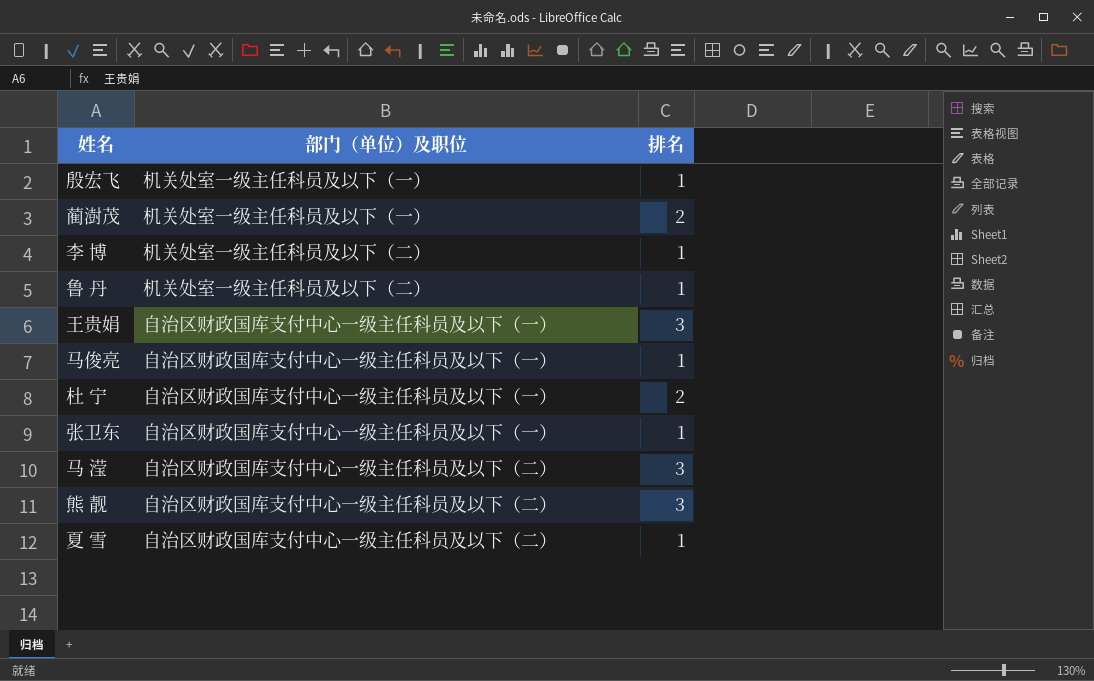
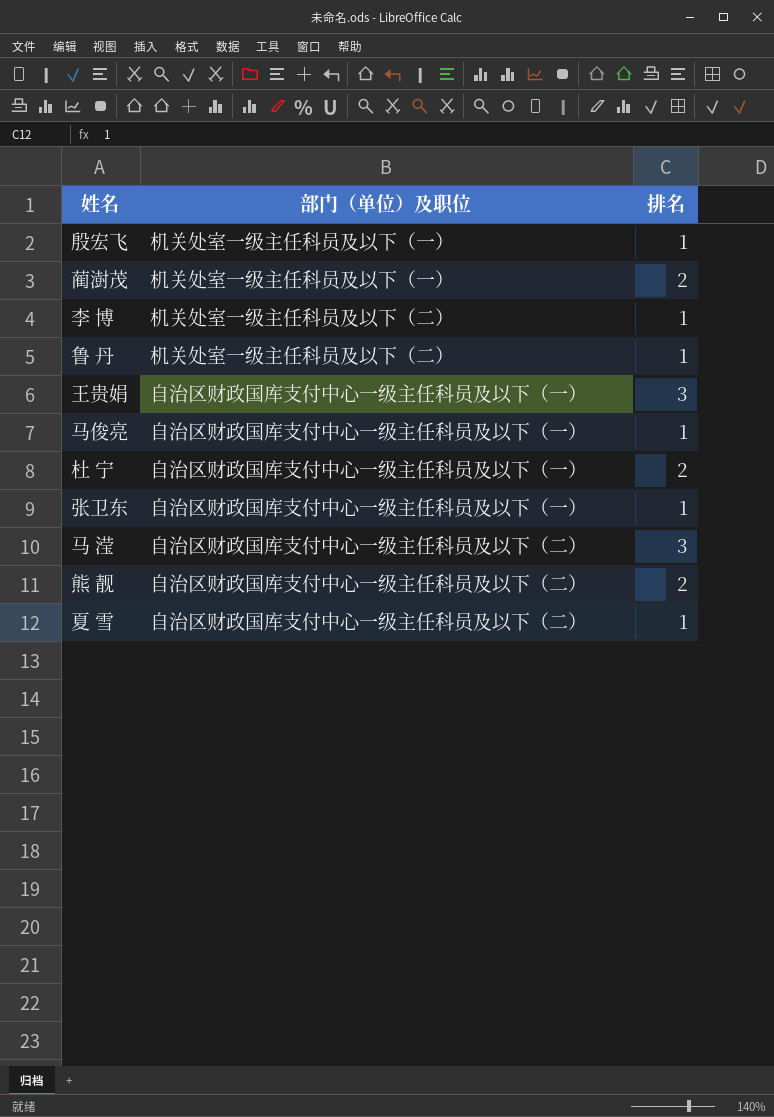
熊 靓 | 排名: 3 -> 2

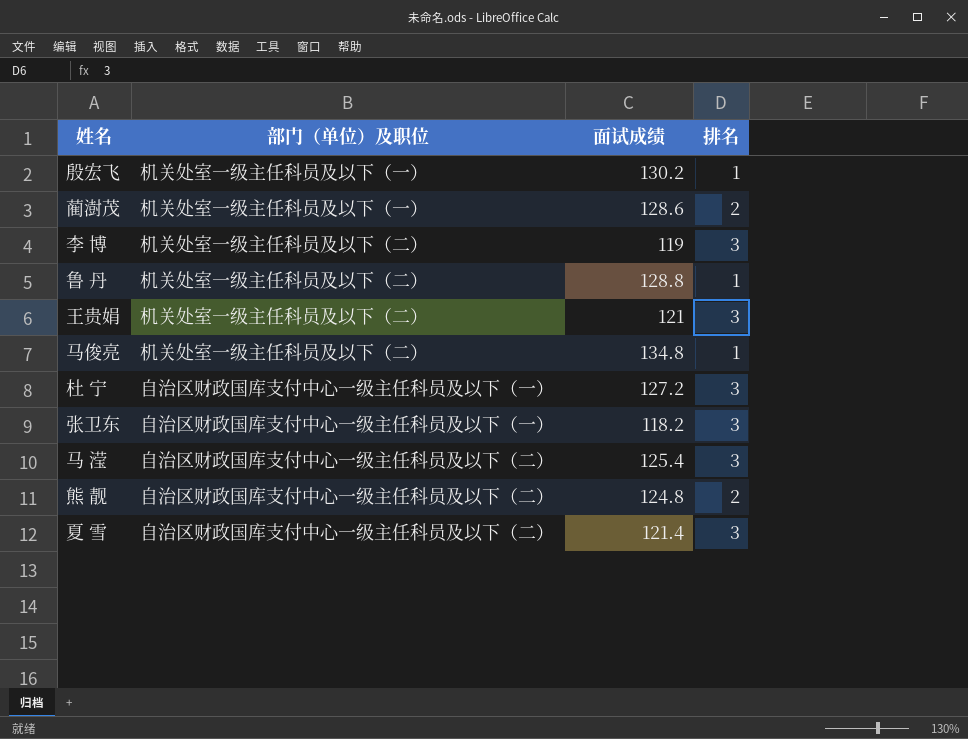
column 面试成绩 | position: none -> 3
李 博 | 排名: 1 -> 3
王贵娟 | 部门（单位）及职位: 自治区财政国库支付中心一级主任科员及以下（一） -> 机关处室一级主任科员及以下（二）
马俊亮 | 部门（单位）及职位: 自治区财政国库支付中心一级主任科员及以下（一） -> 机关处室一级主任科员及以下（二）
杜 宁 | 排名: 2 -> 3
张卫东 | 排名: 1 -> 3
夏 雪 | 排名: 1 -> 3

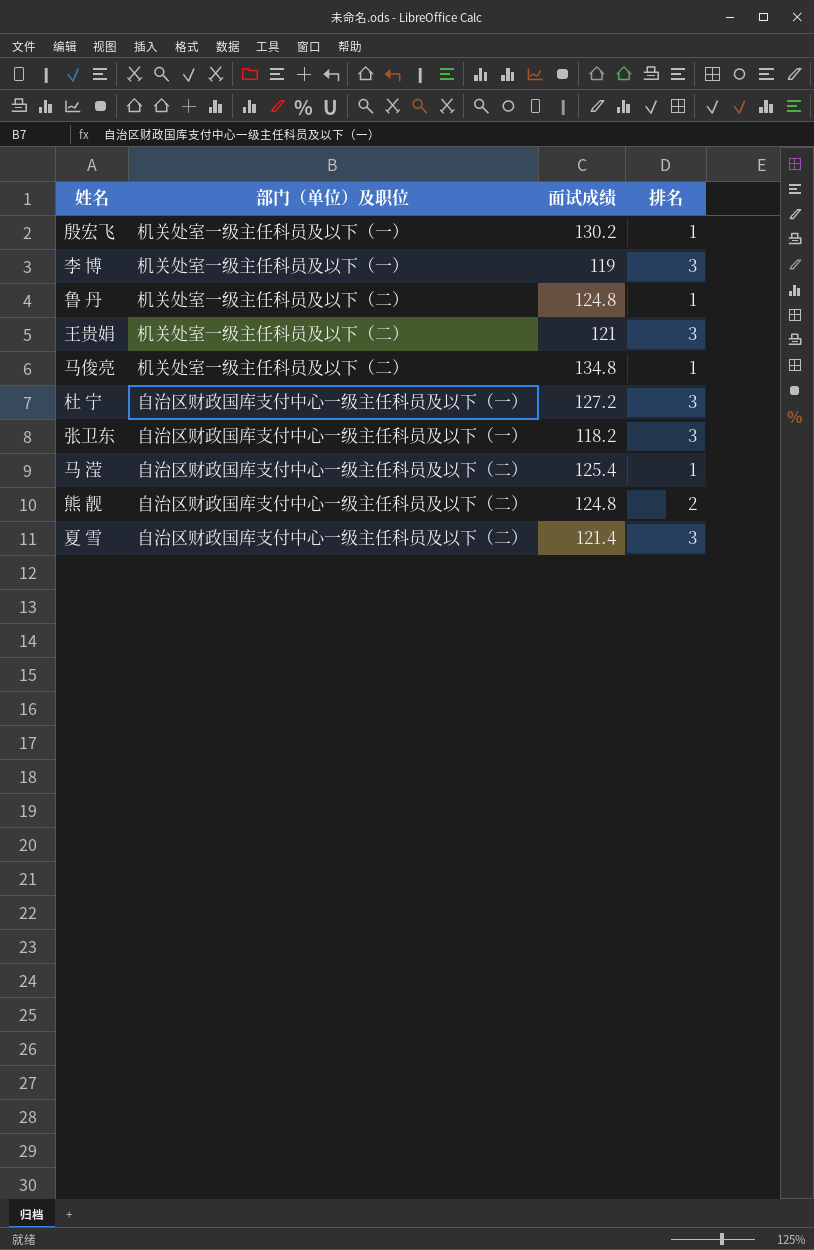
row 蔺澍茂: 机关处室一级主任科员及以下（一） | 128.6 | 2 -> none
李 博 | 部门（单位）及职位: 机关处室一级主任科员及以下（二） -> 机关处室一级主任科员及以下（一）
鲁 丹 | 面试成绩: 128.8 -> 124.8
马 滢 | 排名: 3 -> 1

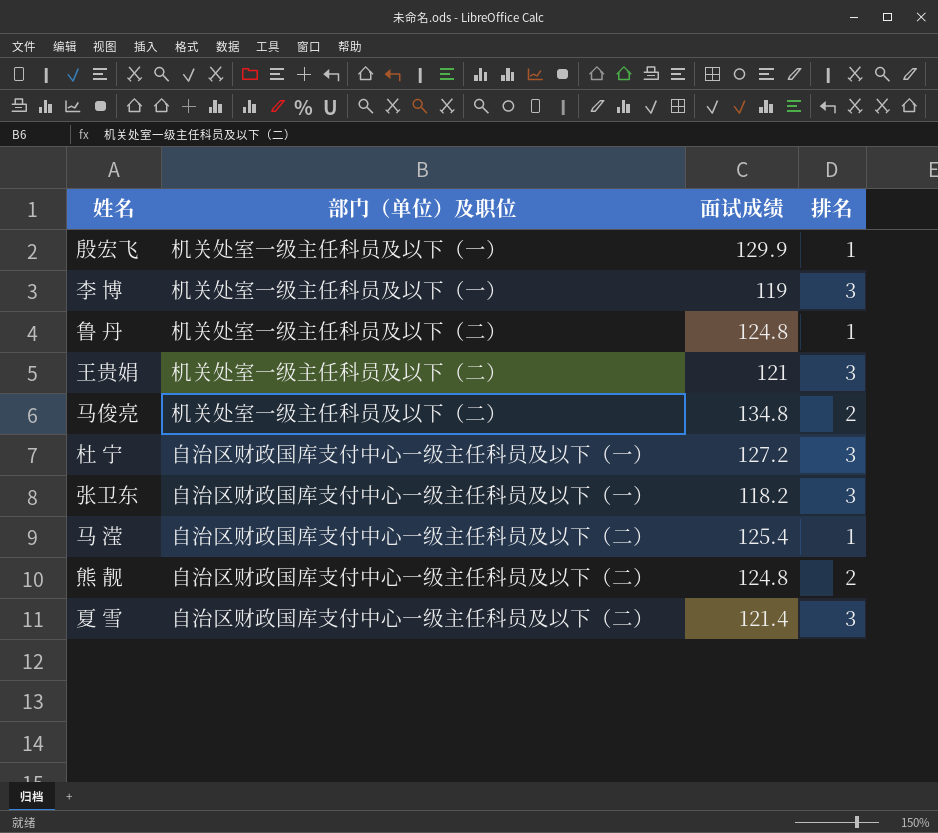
殷宏飞 | 面试成绩: 130.2 -> 129.9
马俊亮 | 排名: 1 -> 2

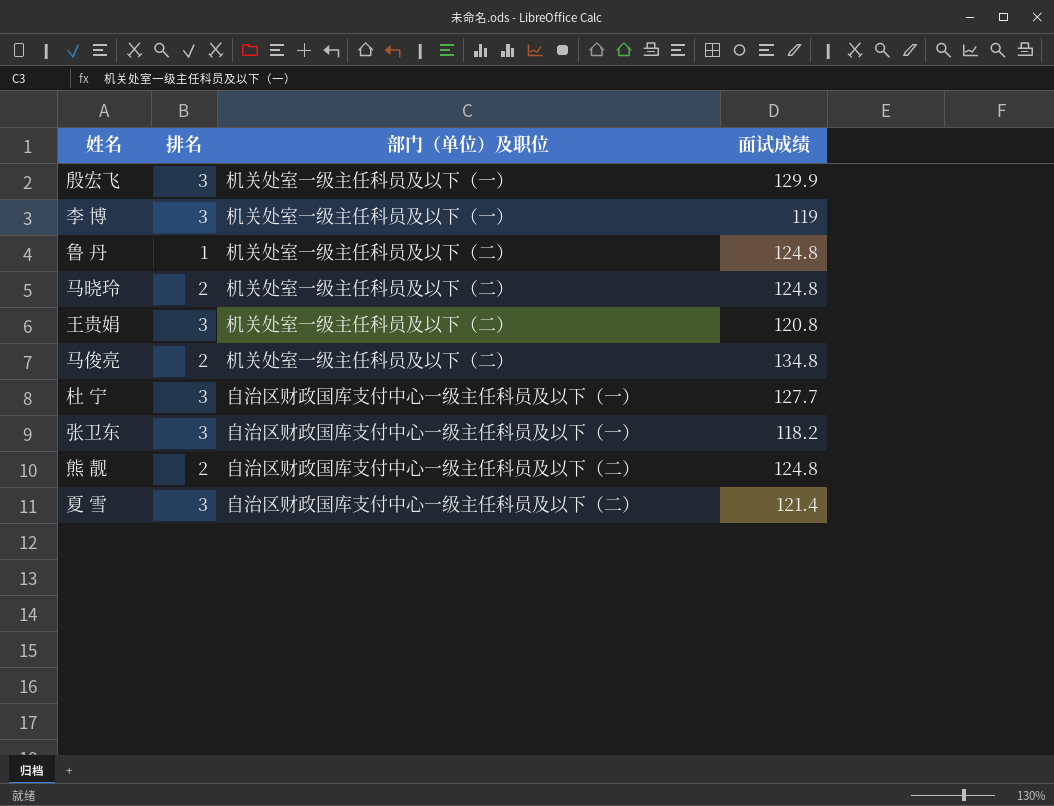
column 排名 | position: 4 -> 2
row 马 滢: 自治区财政国库支付中心一级主任科员及以下（二） | 125.4 | 1 -> none
殷宏飞 | 排名: 1 -> 3
row 马晓玲: none -> 2 | 机关处室一级主任科员及以下（二） | 124.8
王贵娟 | 面试成绩: 121 -> 120.8
杜 宁 | 面试成绩: 127.2 -> 127.7

